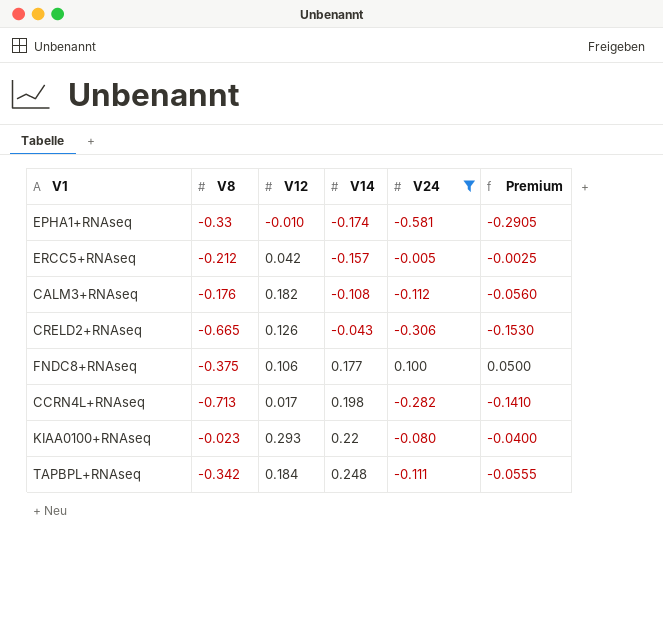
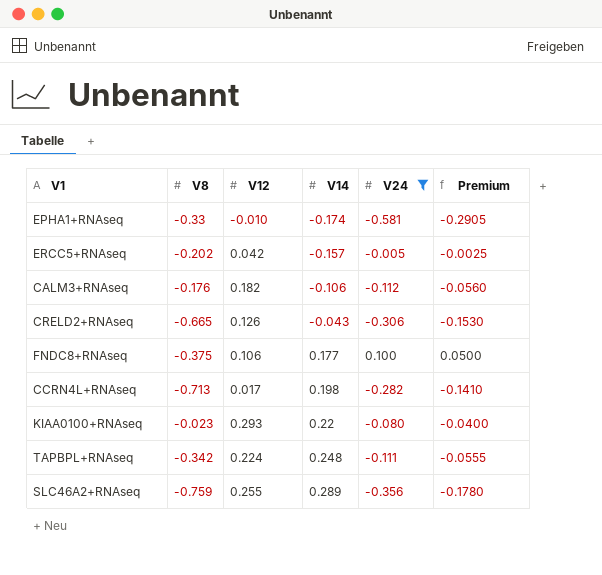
ERCC5+RNAseq | V8: -0.212 -> -0.202
CALM3+RNAseq | V14: -0.108 -> -0.106
TAPBPL+RNAseq | V12: 0.184 -> 0.224
row SLC46A2+RNAseq: none -> -0.759 | 0.255 | 0.289 | -0.356 | -0.1780

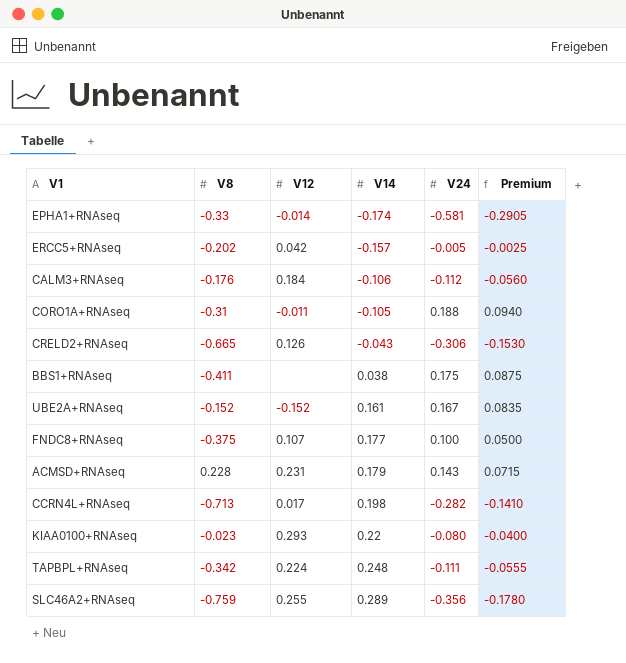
filter: V24 <= 0.100 -> none
EPHA1+RNAseq | V12: -0.010 -> -0.014
CALM3+RNAseq | V12: 0.182 -> 0.184
FNDC8+RNAseq | V12: 0.106 -> 0.107

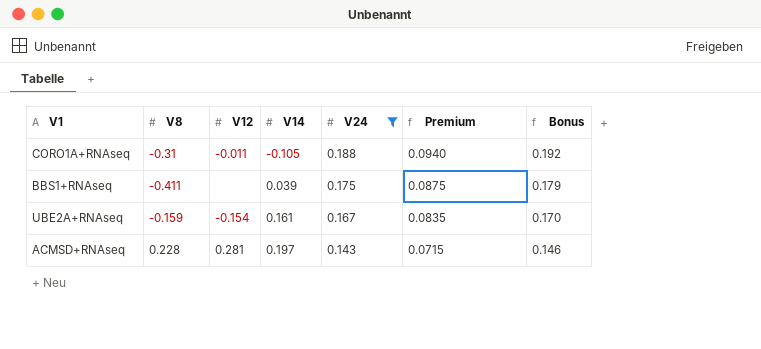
filter: none -> V24 >= 0.143
column Bonus | formula: none -> [V24] * 1.02
BBS1+RNAseq | V14: 0.038 -> 0.039
UBE2A+RNAseq | V8: -0.152 -> -0.159
UBE2A+RNAseq | V12: -0.152 -> -0.154
ACMSD+RNAseq | V12: 0.231 -> 0.281
ACMSD+RNAseq | V14: 0.179 -> 0.197

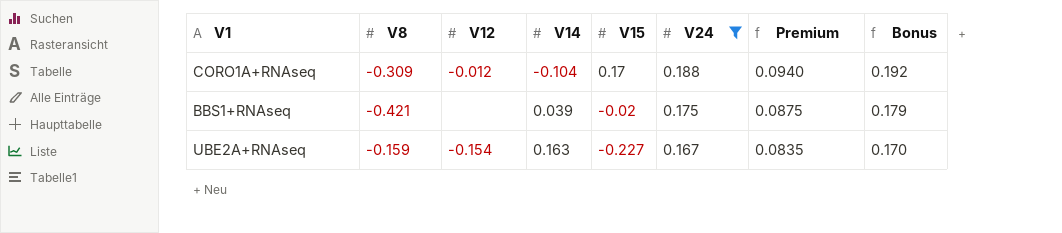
column V15 | position: none -> 5
row ACMSD+RNAseq: 0.228 | 0.281 | 0.197 | 0.143 | 0.0715 | 0.146 -> none
CORO1A+RNAseq | V8: -0.31 -> -0.309
CORO1A+RNAseq | V12: -0.011 -> -0.012
CORO1A+RNAseq | V14: -0.105 -> -0.104
BBS1+RNAseq | V8: -0.411 -> -0.421
UBE2A+RNAseq | V14: 0.161 -> 0.163

